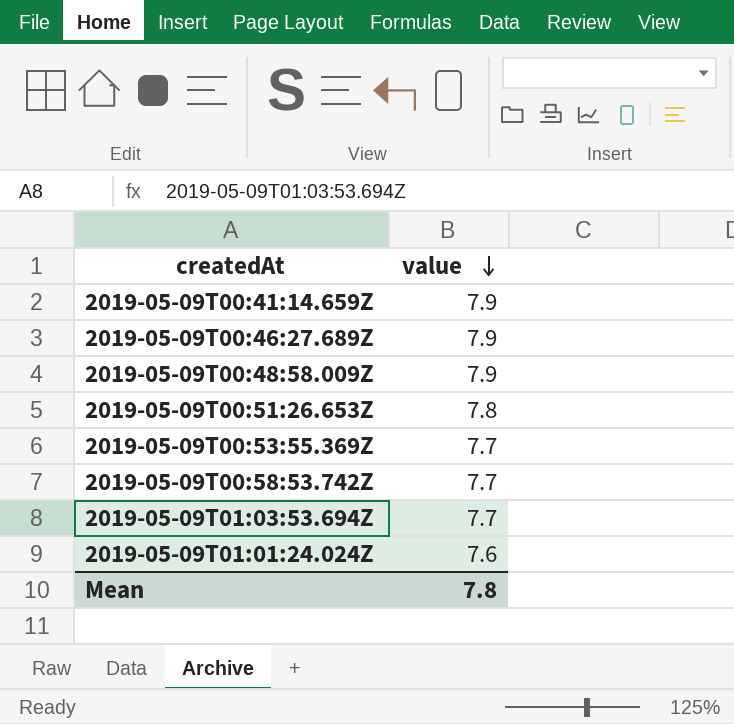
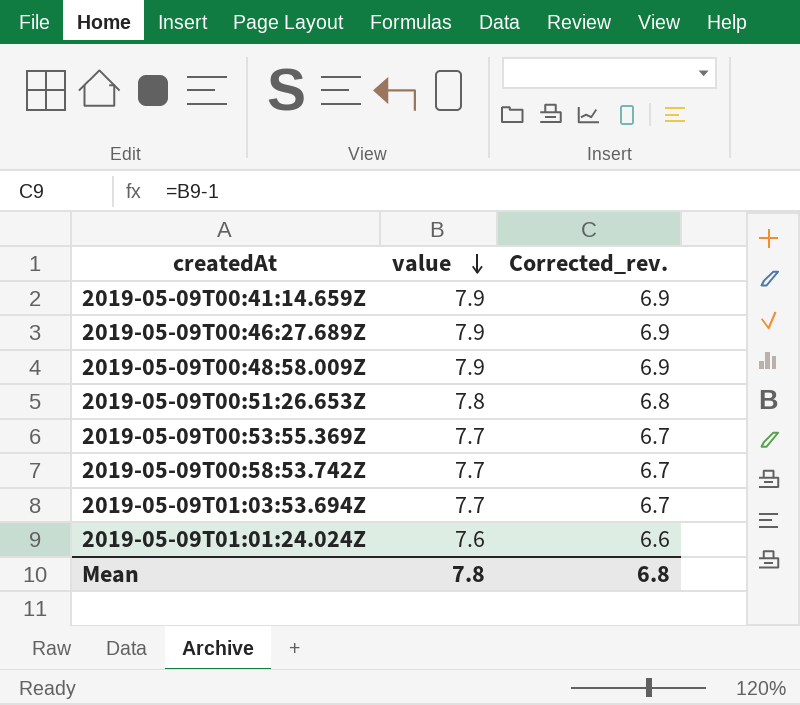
column Corrected_rev. | formula: none -> [value] - 1

